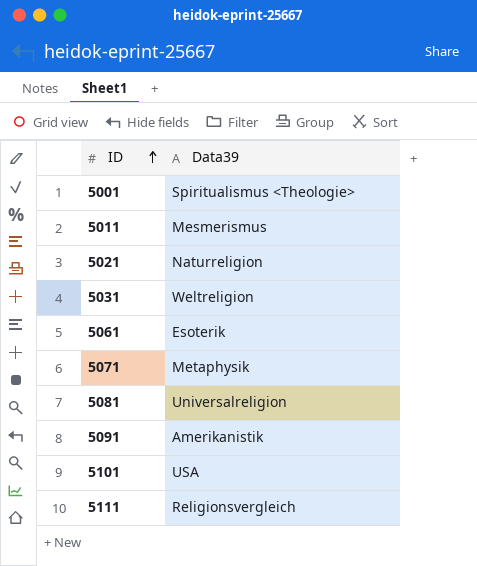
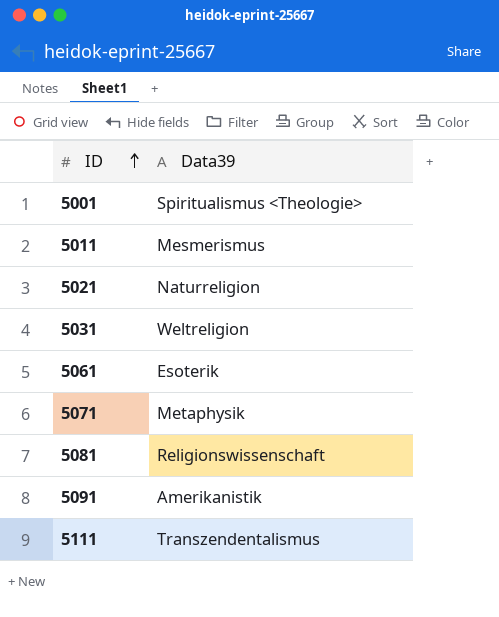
row 5101: USA -> none
5081 | Data39: Universalreligion -> Religionswissenschaft
5111 | Data39: Religionsvergleich -> Transzendentalismus

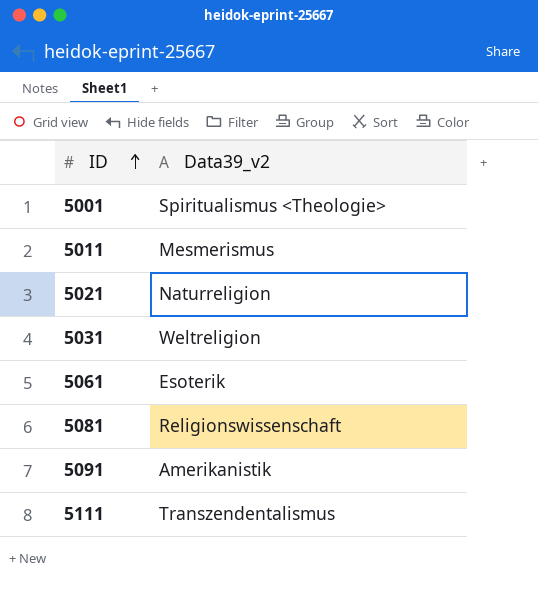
column name: Data39 -> Data39_v2
row 5071: Metaphysik -> none

